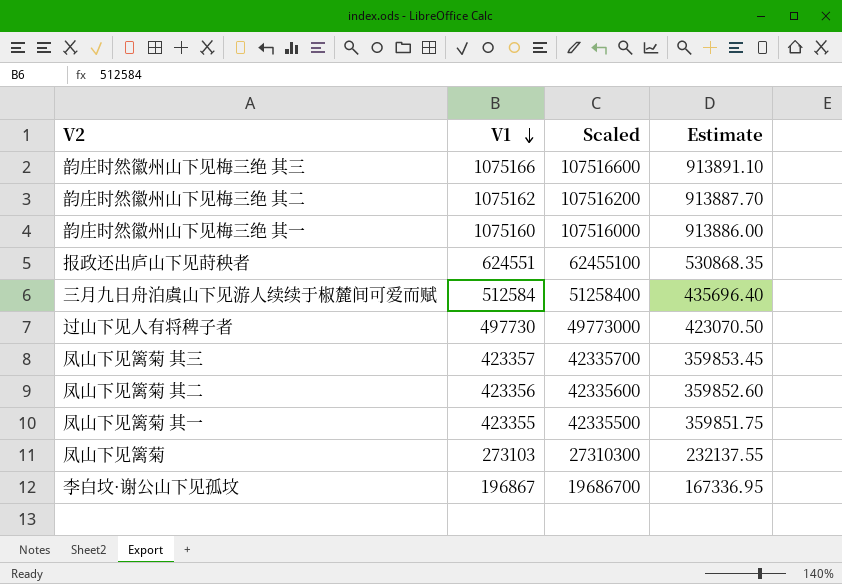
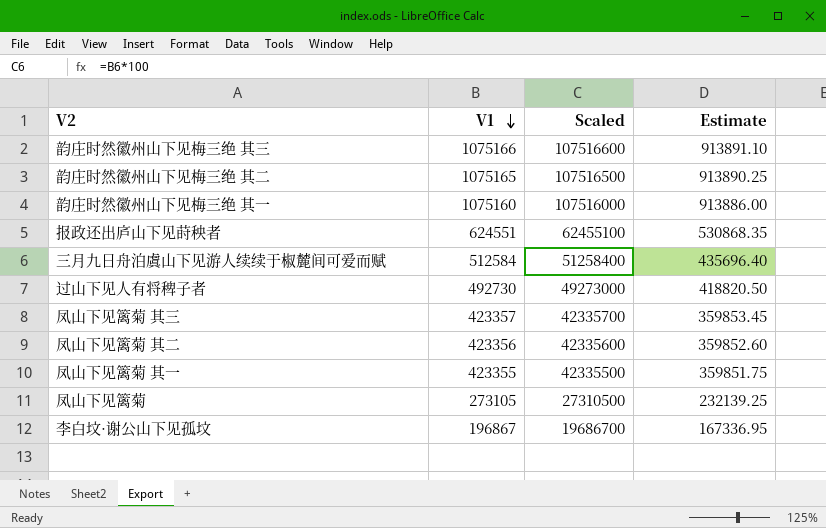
韵庄时然徽州山下见梅三绝 其二 | V1: 1075162 -> 1075165
韵庄时然徽州山下见梅三绝 其二 | Scaled: 107516200 -> 107516500
韵庄时然徽州山下见梅三绝 其二 | Estimate: 913887.70 -> 913890.25
过山下见人有将稗子者 | V1: 497730 -> 492730
过山下见人有将稗子者 | Scaled: 49773000 -> 49273000
过山下见人有将稗子者 | Estimate: 423070.50 -> 418820.50
凤山下见篱菊 | V1: 273103 -> 273105
凤山下见篱菊 | Scaled: 27310300 -> 27310500
凤山下见篱菊 | Estimate: 232137.55 -> 232139.25

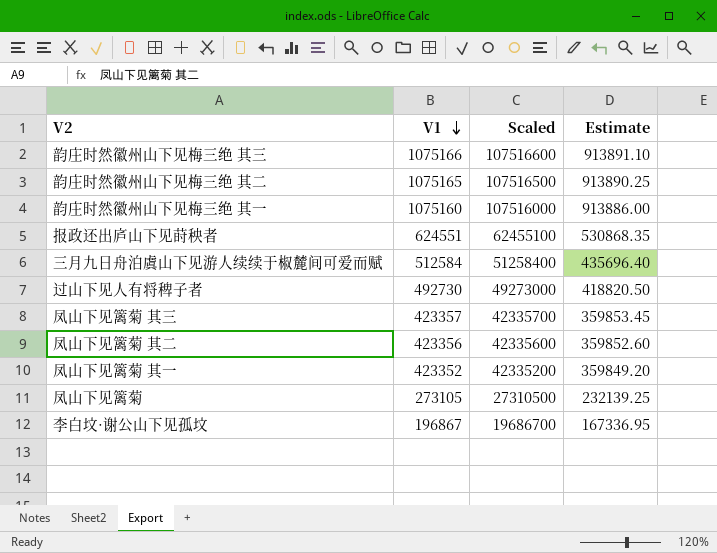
凤山下见篱菊 其一 | V1: 423355 -> 423352
凤山下见篱菊 其一 | Scaled: 42335500 -> 42335200
凤山下见篱菊 其一 | Estimate: 359851.75 -> 359849.20

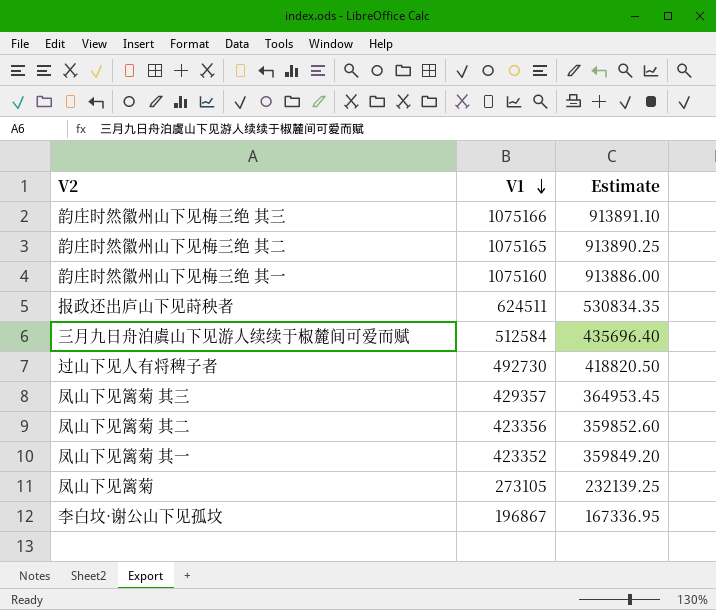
column Scaled | formula: [V1] * 100 -> none
报政还出庐山下见莳秧者 | V1: 624551 -> 624511
报政还出庐山下见莳秧者 | Estimate: 530868.35 -> 530834.35
凤山下见篱菊 其三 | V1: 423357 -> 429357
凤山下见篱菊 其三 | Estimate: 359853.45 -> 364953.45

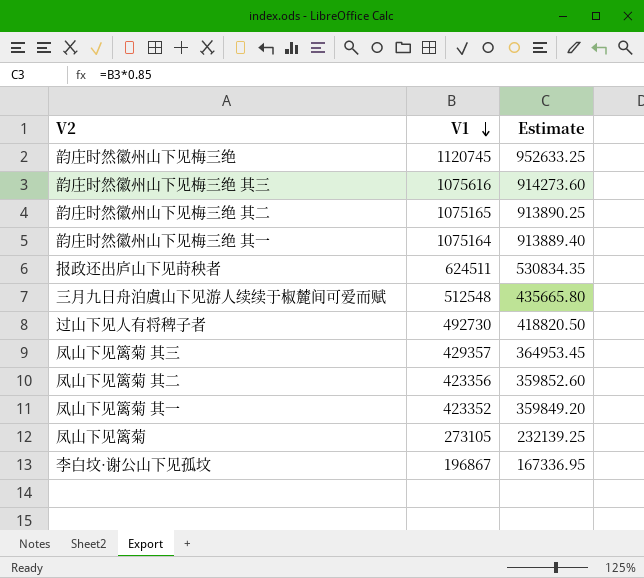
row 韵庄时然徽州山下见梅三绝: none -> 1120745 | 952633.25
韵庄时然徽州山下见梅三绝 其三 | V1: 1075166 -> 1075616
韵庄时然徽州山下见梅三绝 其三 | Estimate: 913891.10 -> 914273.60
韵庄时然徽州山下见梅三绝 其一 | V1: 1075160 -> 1075164
韵庄时然徽州山下见梅三绝 其一 | Estimate: 913886.00 -> 913889.40
三月九日舟泊虞山下见游人续续于椒麓间可爱而赋 | V1: 512584 -> 512548
三月九日舟泊虞山下见游人续续于椒麓间可爱而赋 | Estimate: 435696.40 -> 435665.80

